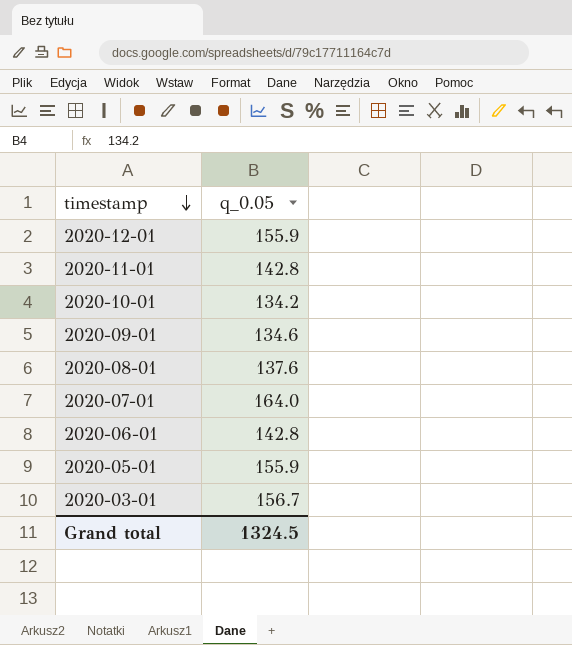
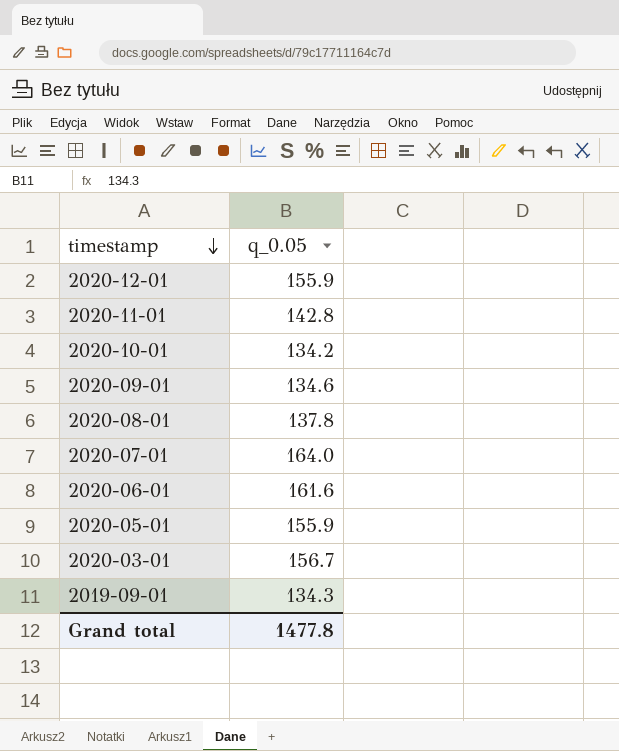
2020-08-01 | q_0.05: 137.6 -> 137.8
2020-06-01 | q_0.05: 142.8 -> 161.6
row 2019-09-01: none -> 134.3
Grand total | q_0.05: 1324.5 -> 1477.8

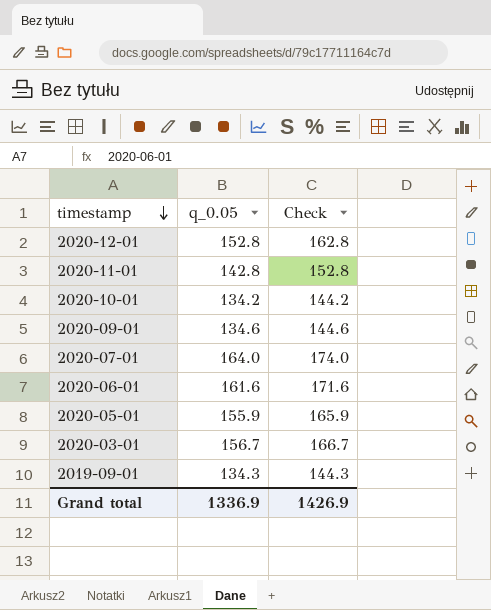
column Check | formula: none -> [q_0.05] + 10
row 2020-08-01: 137.8 -> none
2020-12-01 | q_0.05: 155.9 -> 152.8
Grand total | q_0.05: 1477.8 -> 1336.9

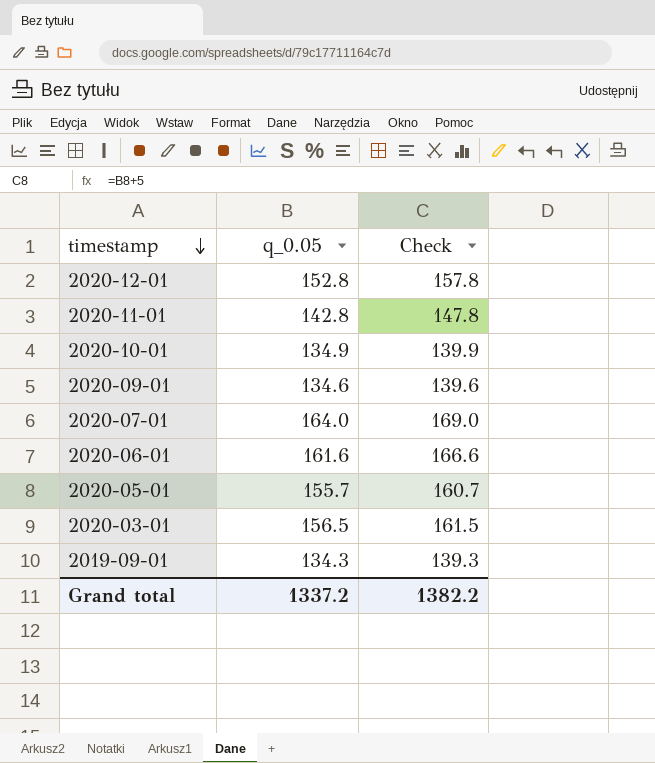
column Check | formula: [q_0.05] + 10 -> [q_0.05] + 5
2020-10-01 | q_0.05: 134.2 -> 134.9
2020-05-01 | q_0.05: 155.9 -> 155.7
2020-03-01 | q_0.05: 156.7 -> 156.5
Grand total | q_0.05: 1336.9 -> 1337.2
Grand total | Check: 1426.9 -> 1382.2

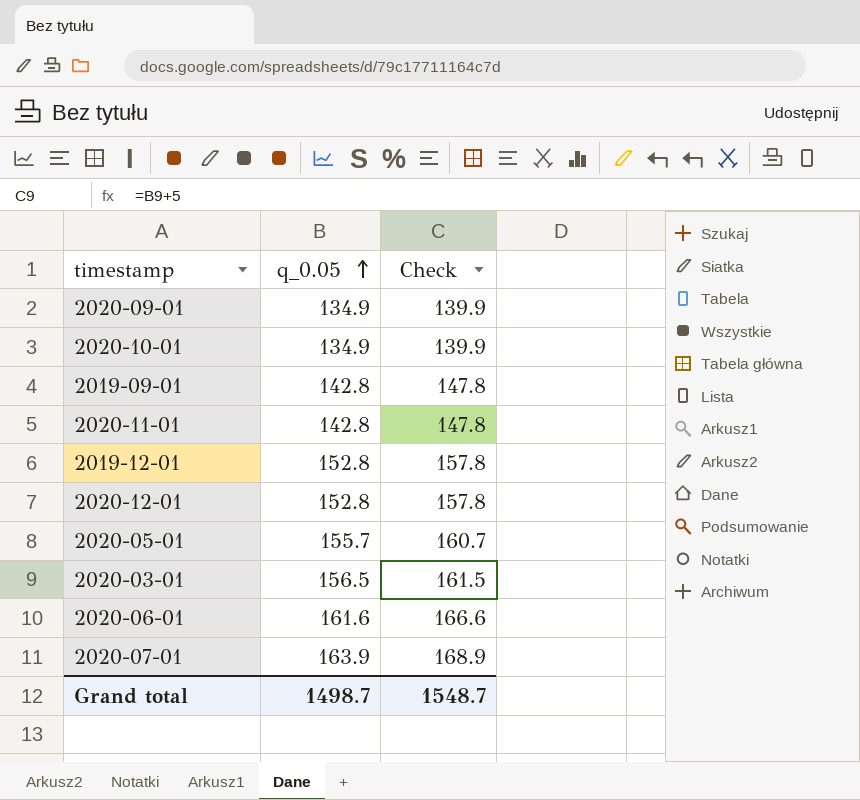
row order: timestamp descending -> q_0.05 ascending
2020-09-01 | q_0.05: 134.6 -> 134.9
2020-09-01 | Check: 139.6 -> 139.9
2019-09-01 | q_0.05: 134.3 -> 142.8
2019-09-01 | Check: 139.3 -> 147.8
row 2019-12-01: none -> 152.8 | 157.8
2020-07-01 | q_0.05: 164.0 -> 163.9
2020-07-01 | Check: 169.0 -> 168.9
Grand total | q_0.05: 1337.2 -> 1498.7
Grand total | Check: 1382.2 -> 1548.7

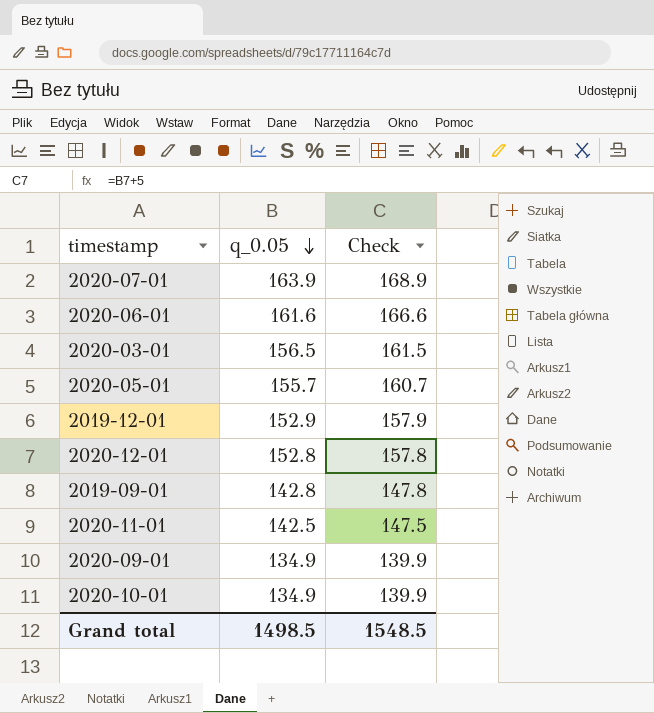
row order: q_0.05 ascending -> q_0.05 descending
2019-12-01 | q_0.05: 152.8 -> 152.9
2019-12-01 | Check: 157.8 -> 157.9
2020-11-01 | q_0.05: 142.8 -> 142.5
2020-11-01 | Check: 147.8 -> 147.5
Grand total | q_0.05: 1498.7 -> 1498.5
Grand total | Check: 1548.7 -> 1548.5

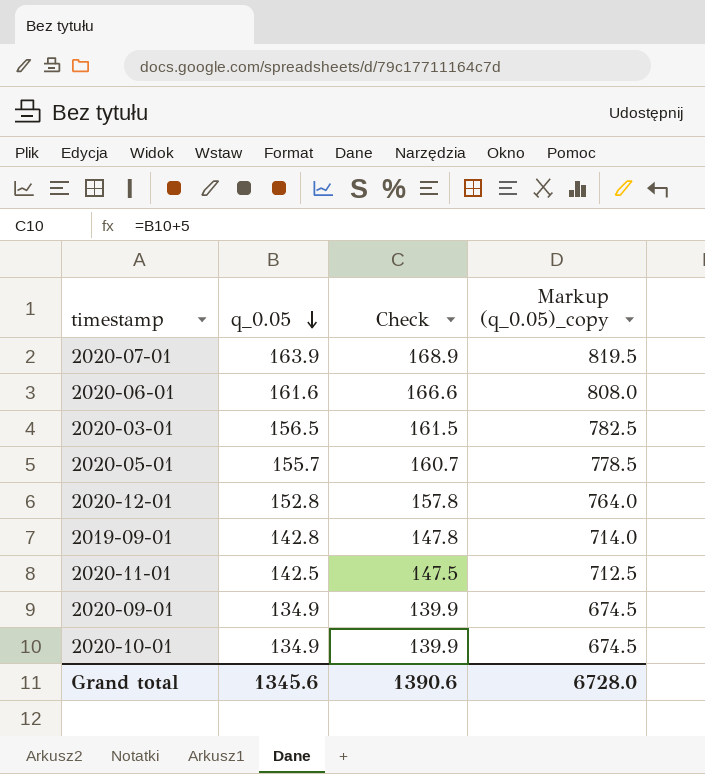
column Markup (q_0.05)_copy | formula: none -> [q_0.05] * 5
row 2019-12-01: 152.9 | 157.9 -> none
Grand total | q_0.05: 1498.5 -> 1345.6
Grand total | Check: 1548.5 -> 1390.6

